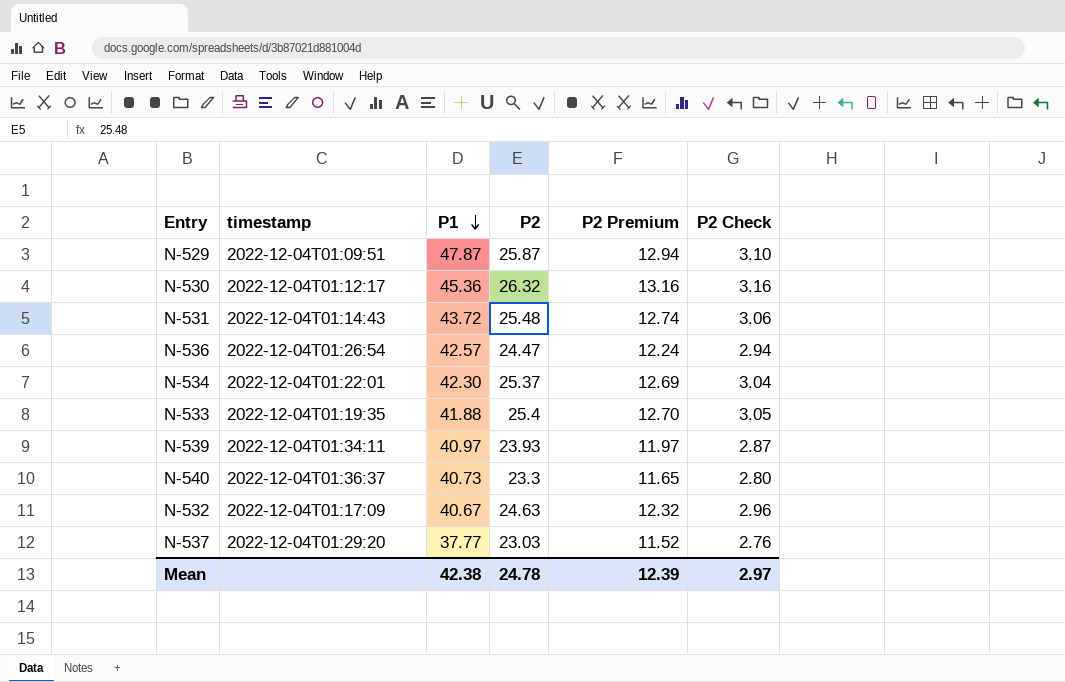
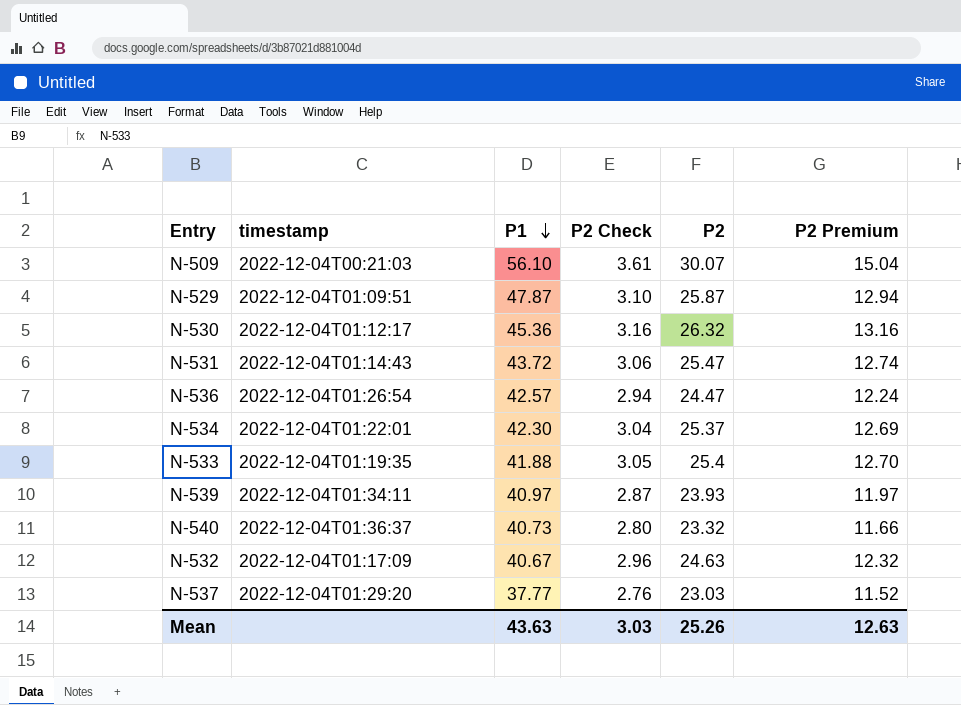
column P2 Check | position: 6 -> 4
row N-509: none -> 2022-12-04T00:21:03 | 56.10 | 3.61 | 30.07 | 15.04
N-531 | P2: 25.48 -> 25.47
N-540 | P2: 23.3 -> 23.32
N-540 | P2 Premium: 11.65 -> 11.66
Mean | P1: 42.38 -> 43.63
Mean | P2 Check: 2.97 -> 3.03
Mean | P2: 24.78 -> 25.26
Mean | P2 Premium: 12.39 -> 12.63

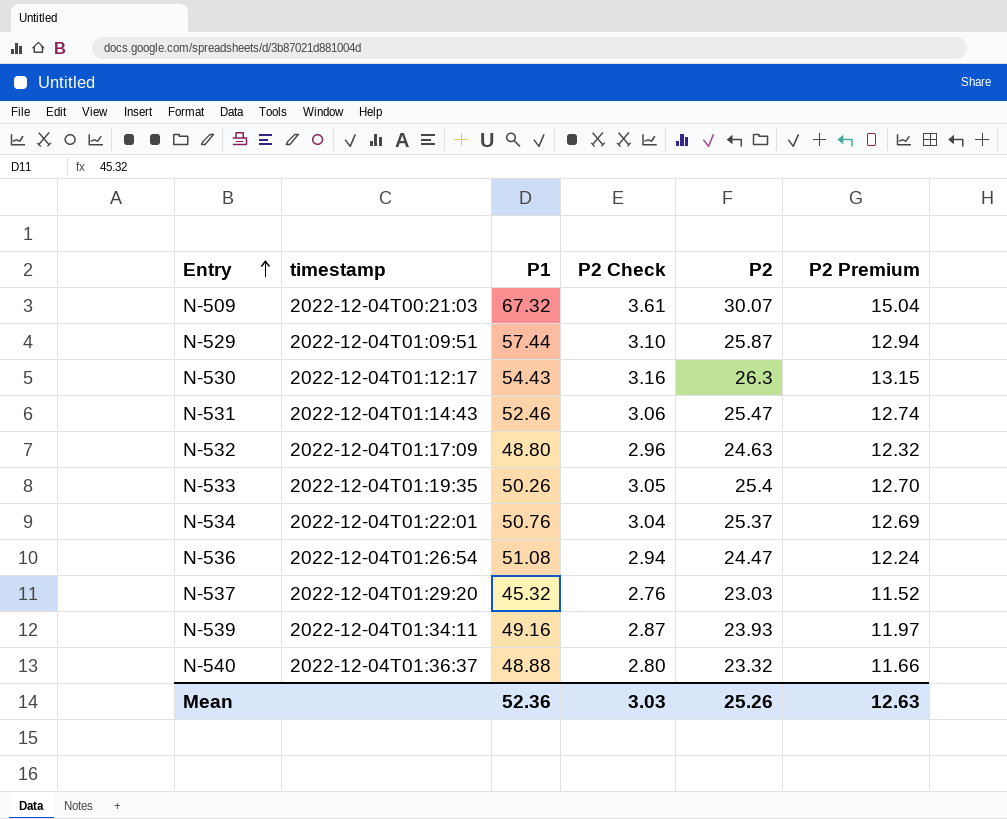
row order: P1 descending -> Entry ascending
N-509 | P1: 56.10 -> 67.32
N-529 | P1: 47.87 -> 57.44
N-530 | P1: 45.36 -> 54.43
N-530 | P2: 26.32 -> 26.3
N-530 | P2 Premium: 13.16 -> 13.15
N-531 | P1: 43.72 -> 52.46
N-532 | P1: 40.67 -> 48.80
N-533 | P1: 41.88 -> 50.26
N-534 | P1: 42.30 -> 50.76
N-536 | P1: 42.57 -> 51.08
N-537 | P1: 37.77 -> 45.32
N-539 | P1: 40.97 -> 49.16
N-540 | P1: 40.73 -> 48.88
Mean | P1: 43.63 -> 52.36

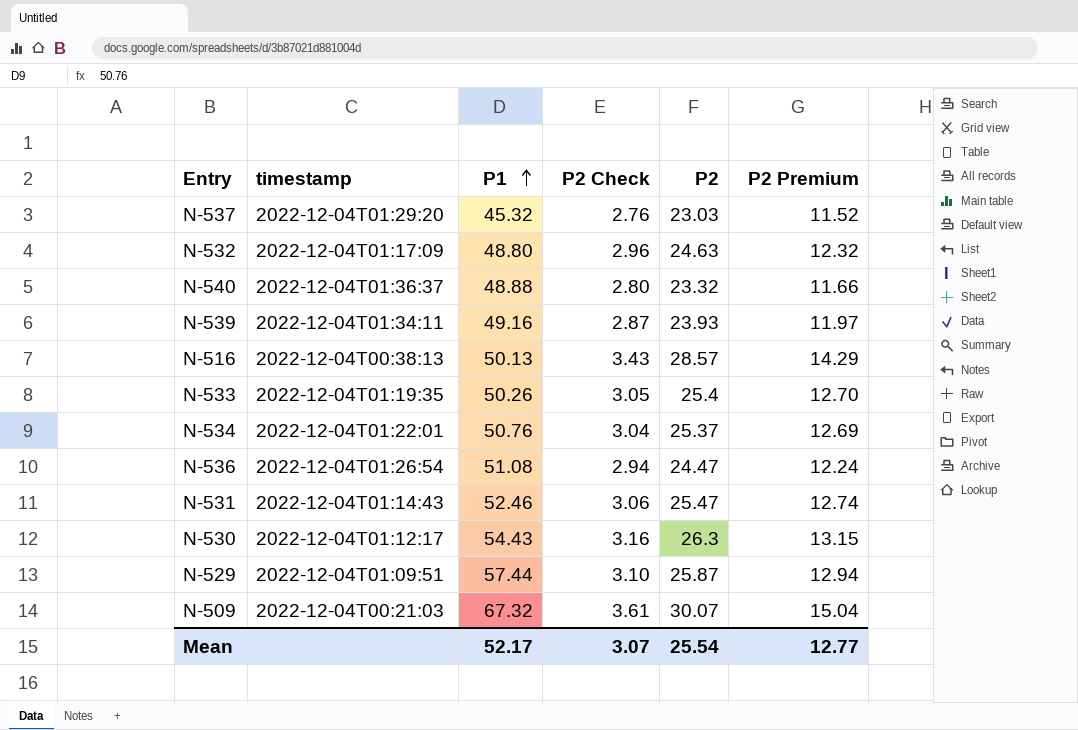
row order: Entry ascending -> P1 ascending
row N-516: none -> 2022-12-04T00:38:13 | 50.13 | 3.43 | 28.57 | 14.29
Mean | P1: 52.36 -> 52.17
Mean | P2 Check: 3.03 -> 3.07
Mean | P2: 25.26 -> 25.54
Mean | P2 Premium: 12.63 -> 12.77

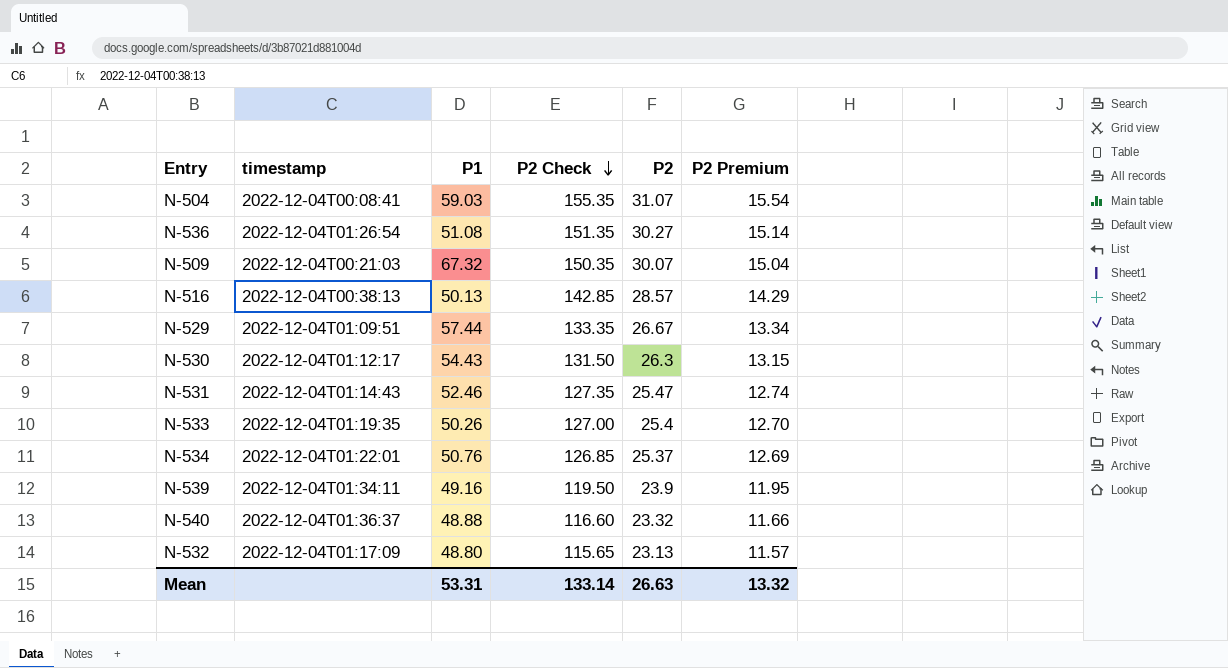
row order: P1 ascending -> P2 Check descending
column P2 Check | formula: [P2] * 0.12 -> [P2] * 5
row N-537: 2022-12-04T01:29:20 | 45.32 | 2.76 | 23.03 | 11.52 -> none
row N-504: none -> 2022-12-04T00:08:41 | 59.03 | 155.35 | 31.07 | 15.54
N-536 | P2: 24.47 -> 30.27
N-536 | P2 Premium: 12.24 -> 15.14
N-529 | P2: 25.87 -> 26.67
N-529 | P2 Premium: 12.94 -> 13.34
N-539 | P2: 23.93 -> 23.9
N-539 | P2 Premium: 11.97 -> 11.95
N-532 | P2: 24.63 -> 23.13
N-532 | P2 Premium: 12.32 -> 11.57
Mean | P1: 52.17 -> 53.31
Mean | P2 Check: 3.07 -> 133.14
Mean | P2: 25.54 -> 26.63
Mean | P2 Premium: 12.77 -> 13.32

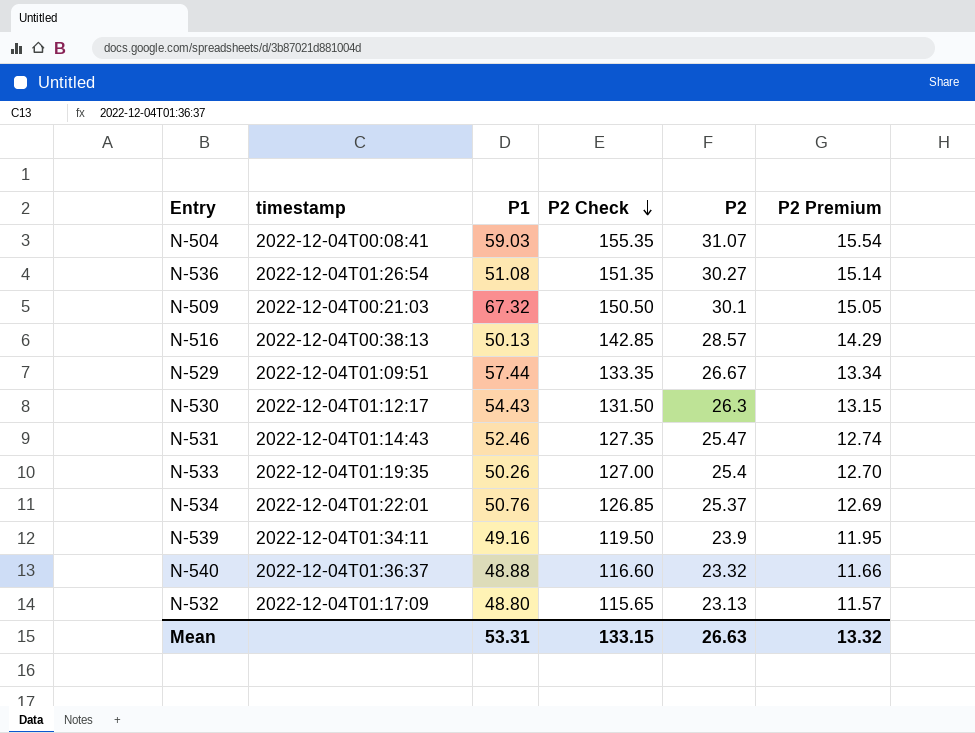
N-509 | P2 Check: 150.35 -> 150.50
N-509 | P2: 30.07 -> 30.1
N-509 | P2 Premium: 15.04 -> 15.05
Mean | P2 Check: 133.14 -> 133.15

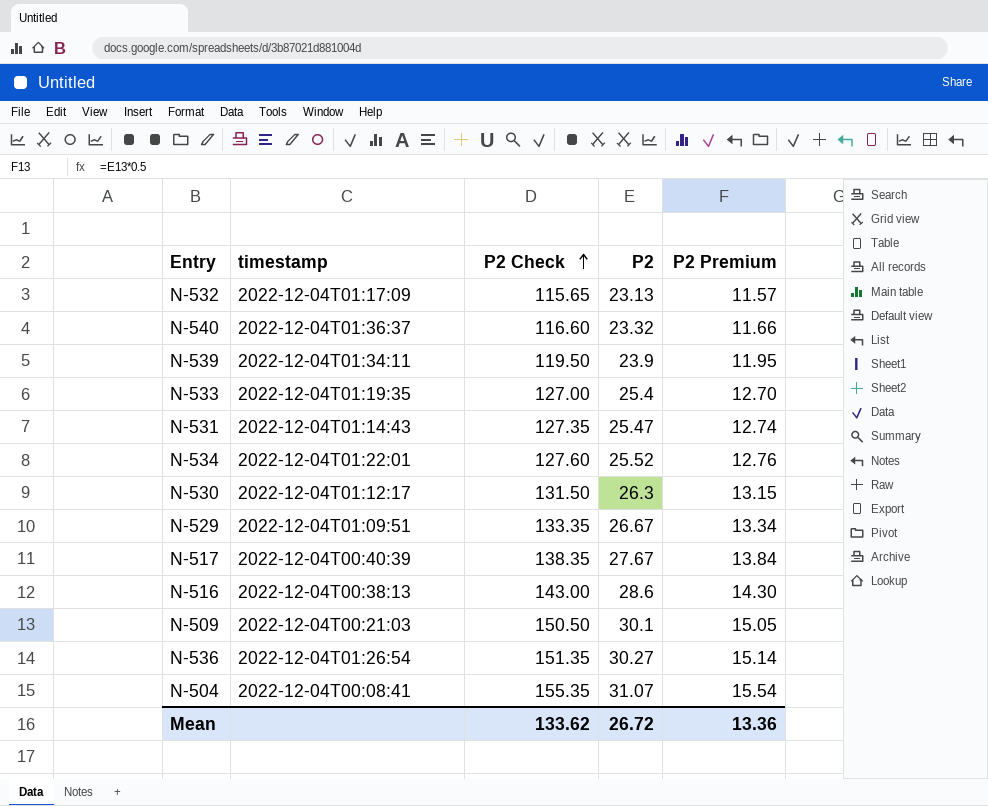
row order: P2 Check descending -> P2 Check ascending
column P1 | position: 3 -> none
N-534 | P2 Check: 126.85 -> 127.60
N-534 | P2: 25.37 -> 25.52
N-534 | P2 Premium: 12.69 -> 12.76
row N-517: none -> 2022-12-04T00:40:39 | 138.35 | 27.67 | 13.84
N-516 | P2 Check: 142.85 -> 143.00
N-516 | P2: 28.57 -> 28.6
N-516 | P2 Premium: 14.29 -> 14.30
Mean | P2 Check: 133.15 -> 133.62
Mean | P2: 26.63 -> 26.72
Mean | P2 Premium: 13.32 -> 13.36

